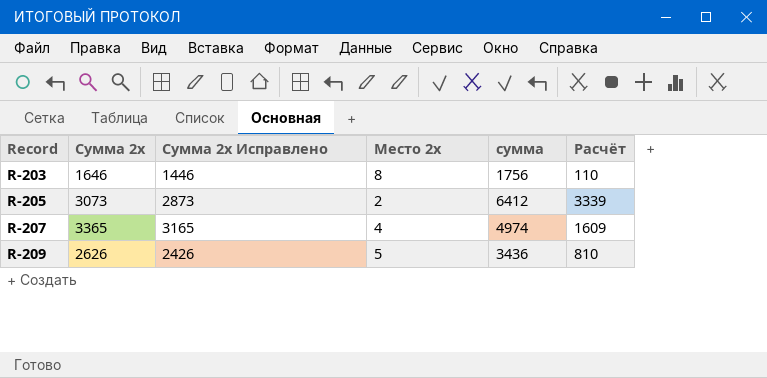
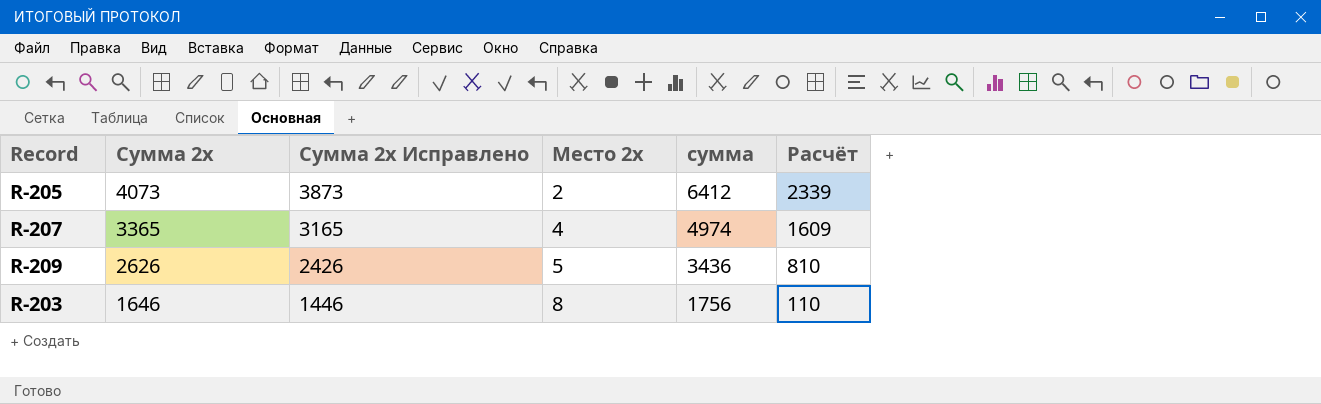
row order: Record ascending -> Сумма 2х descending
R-205 | Сумма 2х: 3073 -> 4073
R-205 | Сумма 2х Исправлено: 2873 -> 3873
R-205 | Расчёт: 3339 -> 2339

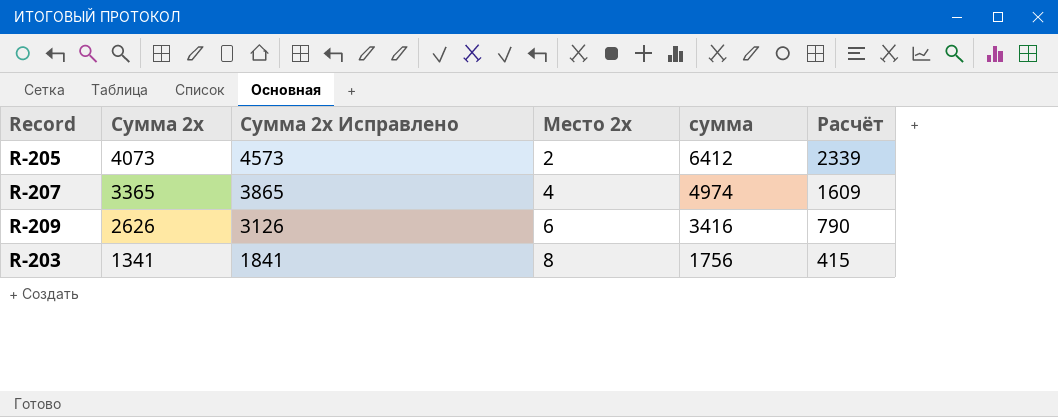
column Сумма 2х Исправлено | formula: [Сумма 2х] - 200 -> [Сумма 2х] + 500
R-209 | Место 2х: 5 -> 6
R-209 | сумма: 3436 -> 3416
R-209 | Расчёт: 810 -> 790
R-203 | Сумма 2х: 1646 -> 1341
R-203 | Расчёт: 110 -> 415

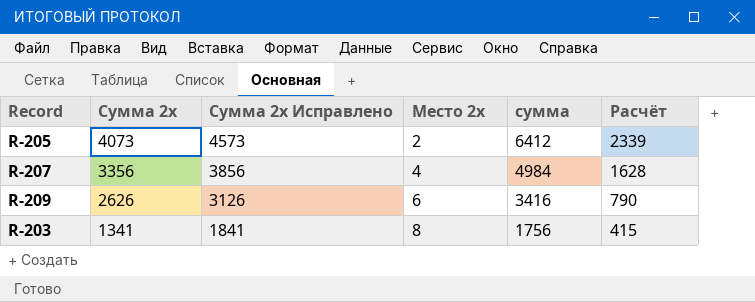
R-207 | Сумма 2х: 3365 -> 3356
R-207 | Сумма 2х Исправлено: 3865 -> 3856
R-207 | сумма: 4974 -> 4984
R-207 | Расчёт: 1609 -> 1628

